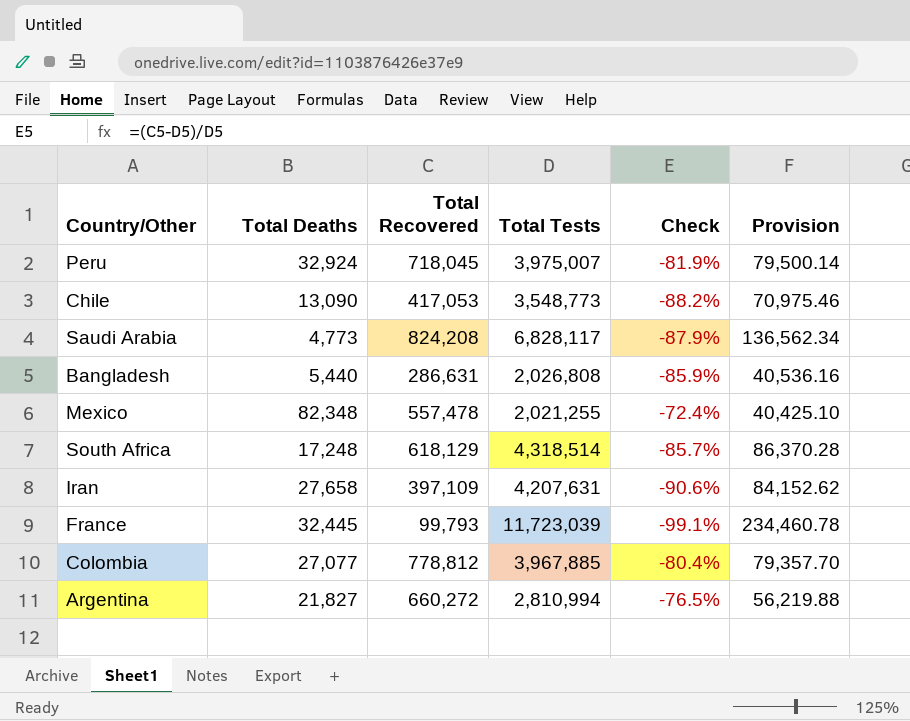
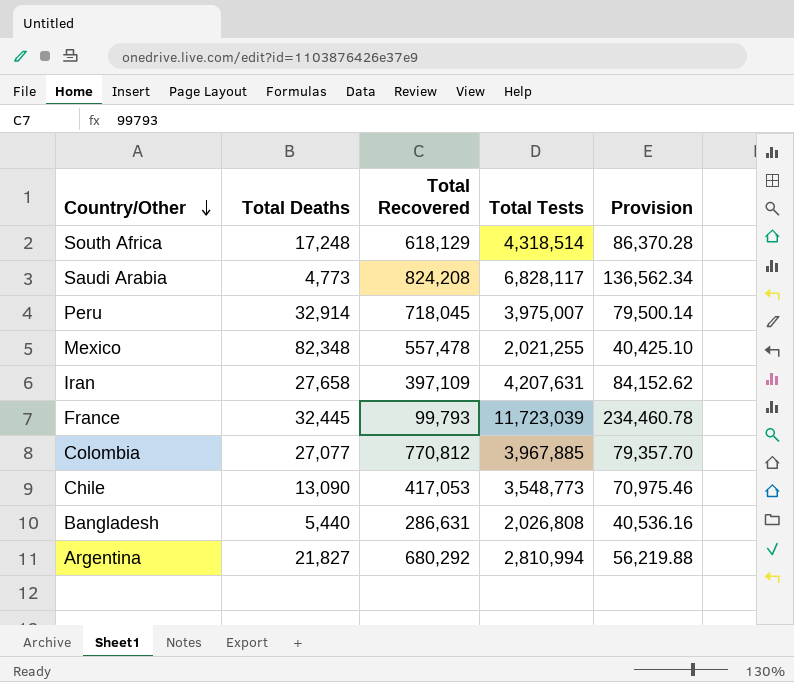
row order: none -> Country/Other descending
column Check | formula: ([Total Recovered] - [Total Tests]) / [Total Tests] -> none
Peru | Total Deaths: 32,924 -> 32,914
Colombia | Total Recovered: 778,812 -> 770,812
Argentina | Total Recovered: 660,272 -> 680,292

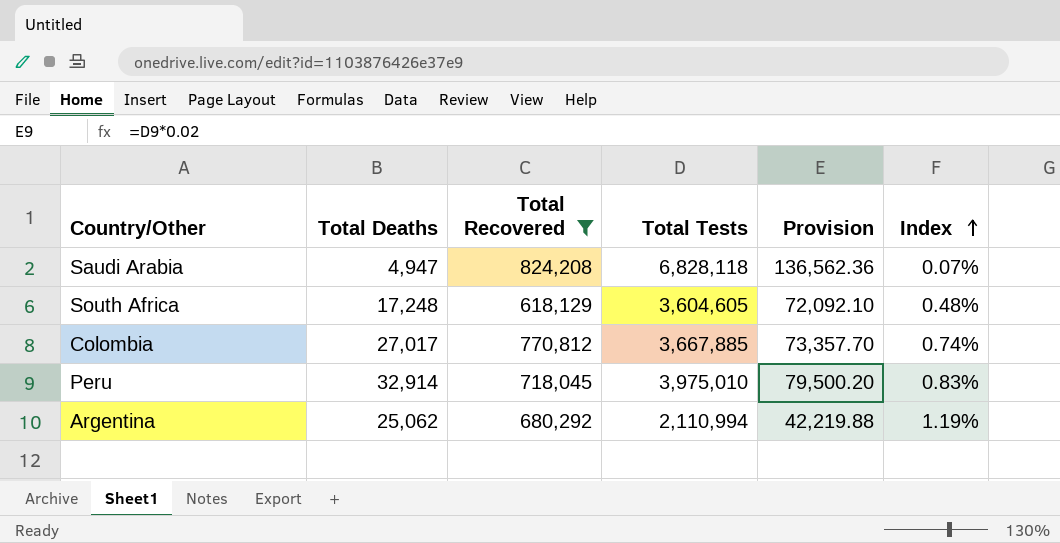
filter: none -> Total Recovered >= 618,129
row order: Country/Other descending -> Index ascending
column Index | formula: none -> [Total Deaths] / [Total Tests]
Saudi Arabia | Total Deaths: 4,773 -> 4,947
Saudi Arabia | Total Tests: 6,828,117 -> 6,828,118
Saudi Arabia | Provision: 136,562.34 -> 136,562.36
South Africa | Total Tests: 4,318,514 -> 3,604,605
South Africa | Provision: 86,370.28 -> 72,092.10
Colombia | Total Deaths: 27,077 -> 27,017
Colombia | Total Tests: 3,967,885 -> 3,667,885
Colombia | Provision: 79,357.70 -> 73,357.70
Peru | Total Tests: 3,975,007 -> 3,975,010
Peru | Provision: 79,500.14 -> 79,500.20
Argentina | Total Deaths: 21,827 -> 25,062
Argentina | Total Tests: 2,810,994 -> 2,110,994
Argentina | Provision: 56,219.88 -> 42,219.88

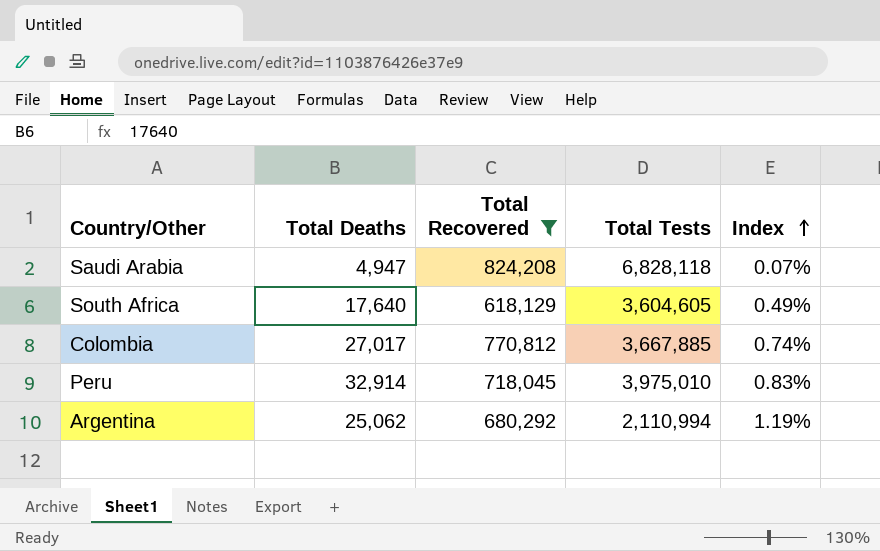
column Provision | formula: [Total Tests] * 0.02 -> none
South Africa | Total Deaths: 17,248 -> 17,640
South Africa | Index: 0.48% -> 0.49%

